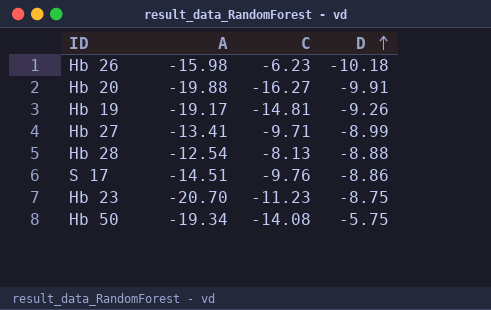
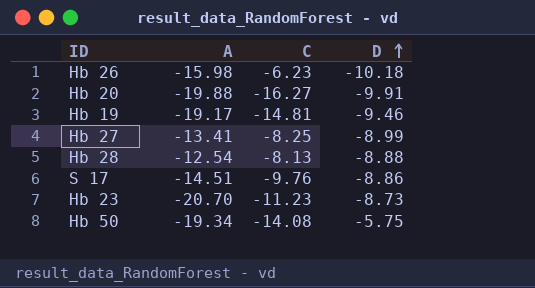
Hb 19 | D: -9.26 -> -9.46
Hb 27 | C: -9.71 -> -8.25
Hb 23 | D: -8.75 -> -8.73

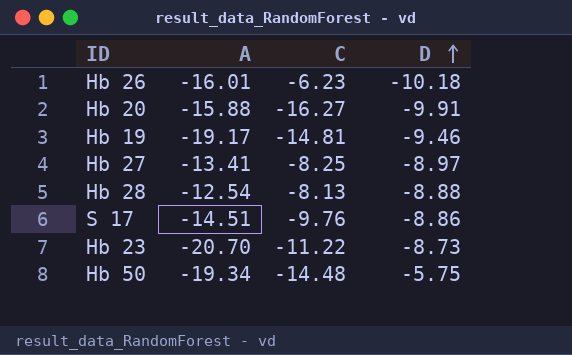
Hb 26 | A: -15.98 -> -16.01
Hb 20 | A: -19.88 -> -15.88
Hb 27 | D: -8.99 -> -8.97
Hb 23 | C: -11.23 -> -11.22
Hb 50 | C: -14.08 -> -14.48

